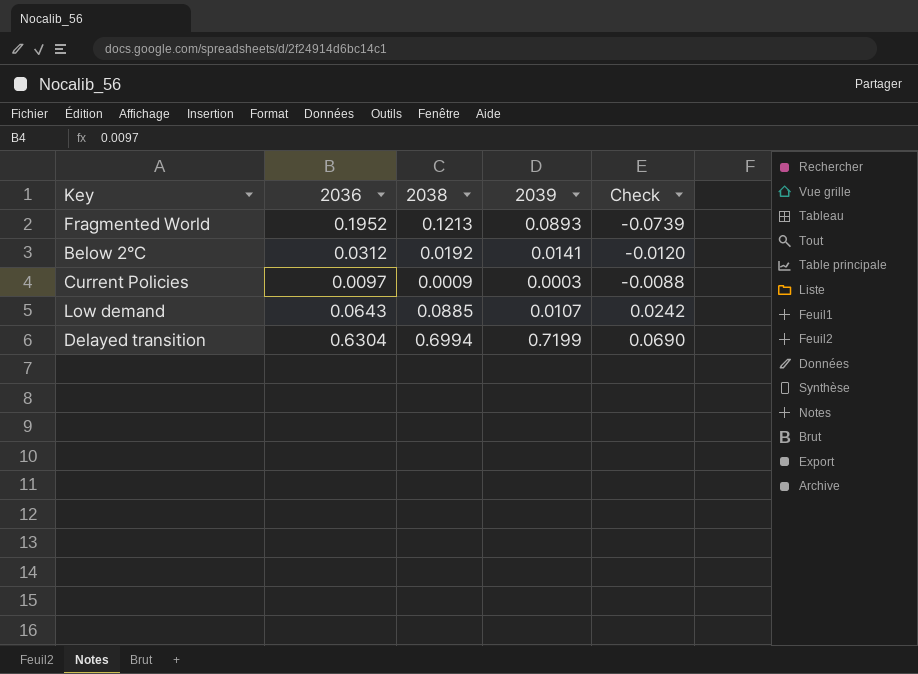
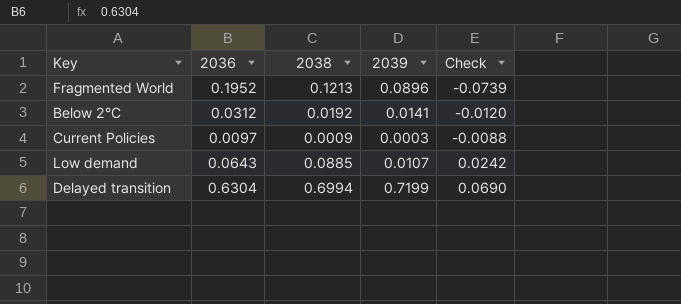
Fragmented World | 2039: 0.0893 -> 0.0896

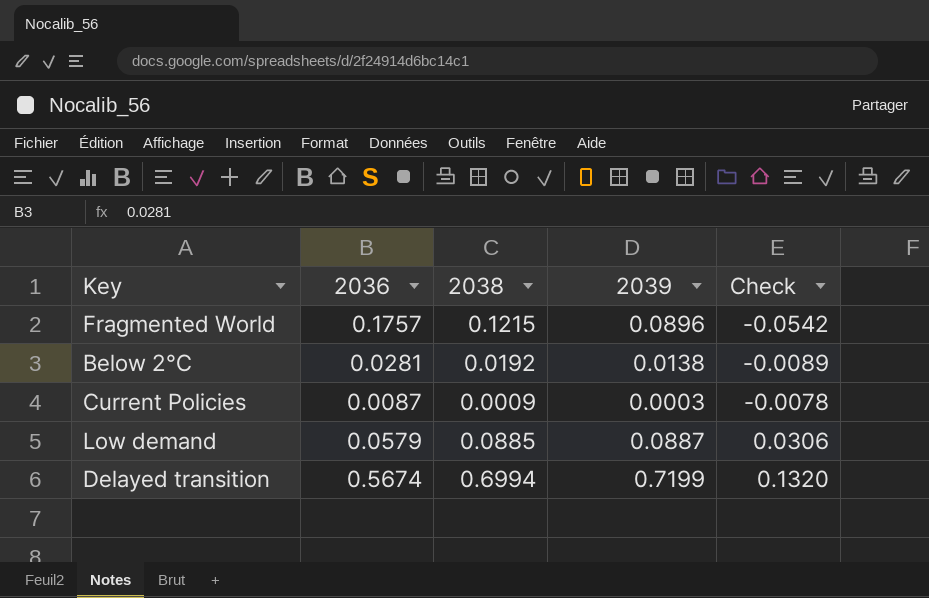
Fragmented World | 2036: 0.1952 -> 0.1757
Fragmented World | 2038: 0.1213 -> 0.1215
Fragmented World | Check: -0.0739 -> -0.0542
Below 2°C | 2036: 0.0312 -> 0.0281
Below 2°C | 2039: 0.0141 -> 0.0138
Below 2°C | Check: -0.0120 -> -0.0089
Current Policies | 2036: 0.0097 -> 0.0087
Current Policies | Check: -0.0088 -> -0.0078
Low demand | 2036: 0.0643 -> 0.0579
Low demand | 2039: 0.0107 -> 0.0887
Low demand | Check: 0.0242 -> 0.0306
Delayed transition | 2036: 0.6304 -> 0.5674
Delayed transition | Check: 0.0690 -> 0.1320

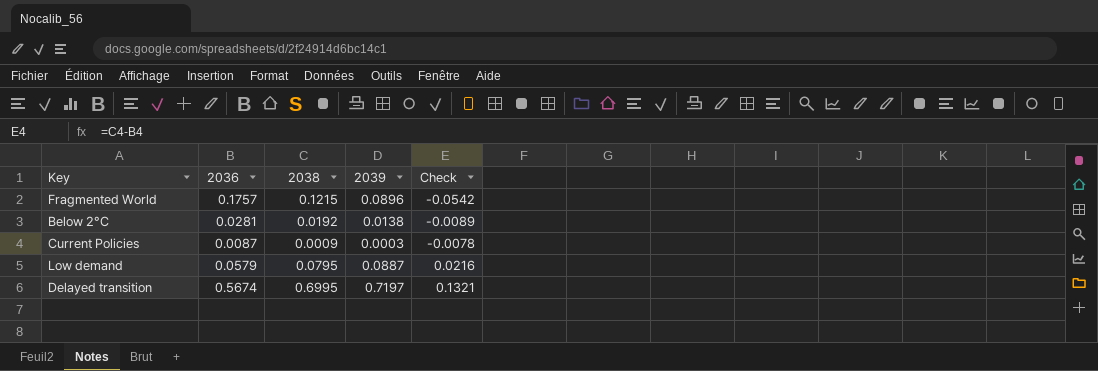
Low demand | 2038: 0.0885 -> 0.0795
Low demand | Check: 0.0306 -> 0.0216
Delayed transition | 2038: 0.6994 -> 0.6995
Delayed transition | 2039: 0.7199 -> 0.7197
Delayed transition | Check: 0.1320 -> 0.1321

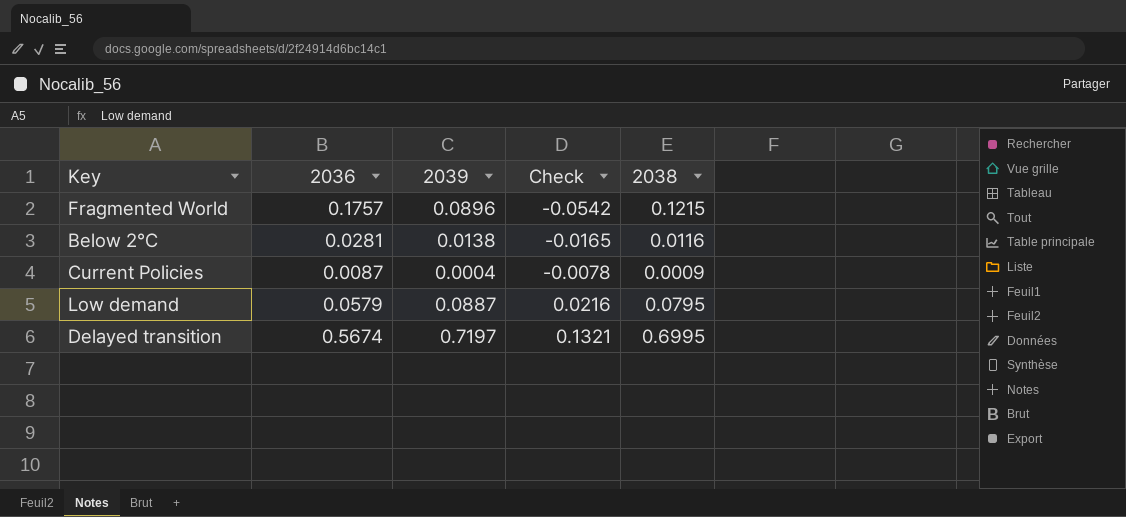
column 2038 | position: 3 -> 5
Below 2°C | Check: -0.0089 -> -0.0165
Below 2°C | 2038: 0.0192 -> 0.0116
Current Policies | 2039: 0.0003 -> 0.0004

